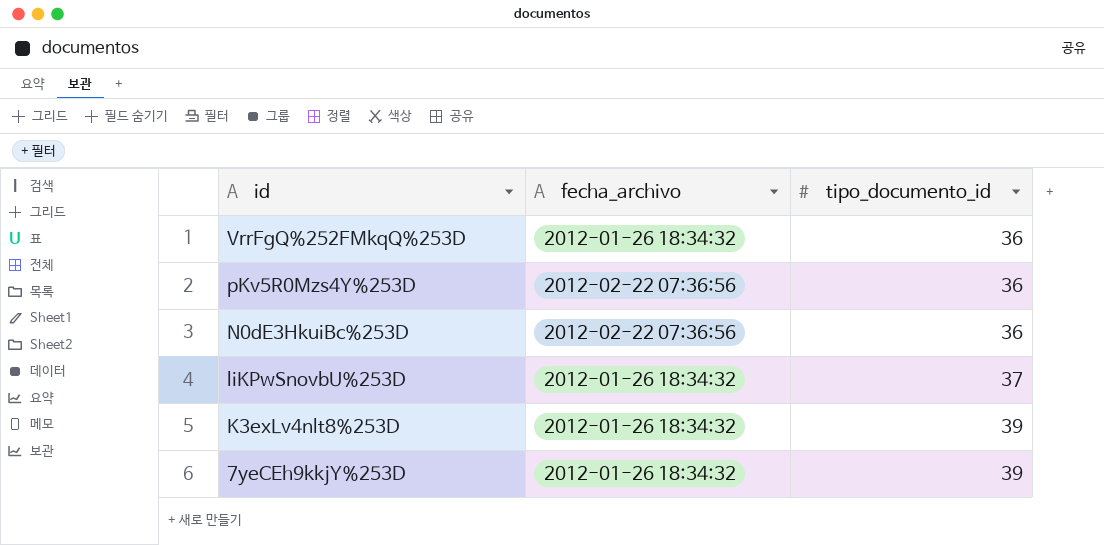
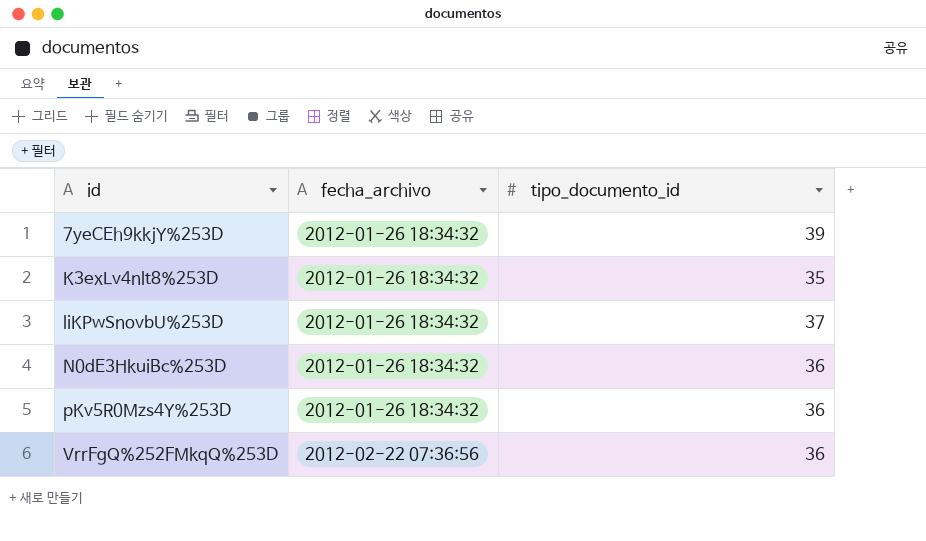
row order: id descending -> id ascending
K3exLv4nlt8%253D | tipo_documento_id: 39 -> 35
N0dE3HkuiBc%253D | fecha_archivo: 2012-02-22 07:36:56 -> 2012-01-26 18:34:32
pKv5R0Mzs4Y%253D | fecha_archivo: 2012-02-22 07:36:56 -> 2012-01-26 18:34:32
VrrFgQ%252FMkqQ%253D | fecha_archivo: 2012-01-26 18:34:32 -> 2012-02-22 07:36:56

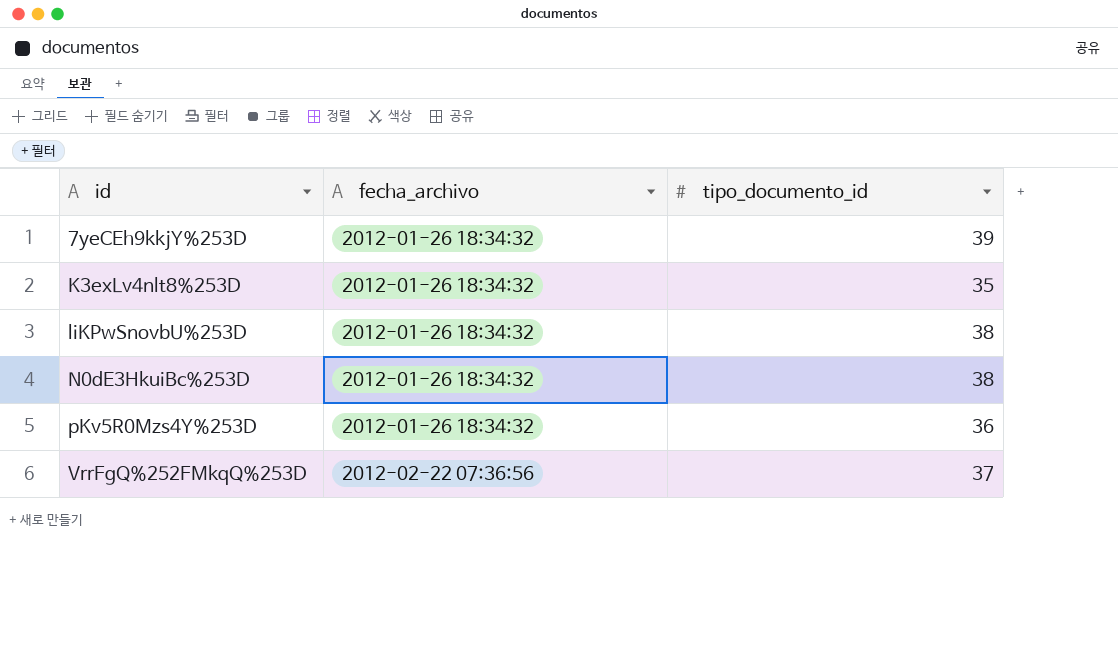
liKPwSnovbU%253D | tipo_documento_id: 37 -> 38
N0dE3HkuiBc%253D | tipo_documento_id: 36 -> 38
VrrFgQ%252FMkqQ%253D | tipo_documento_id: 36 -> 37

